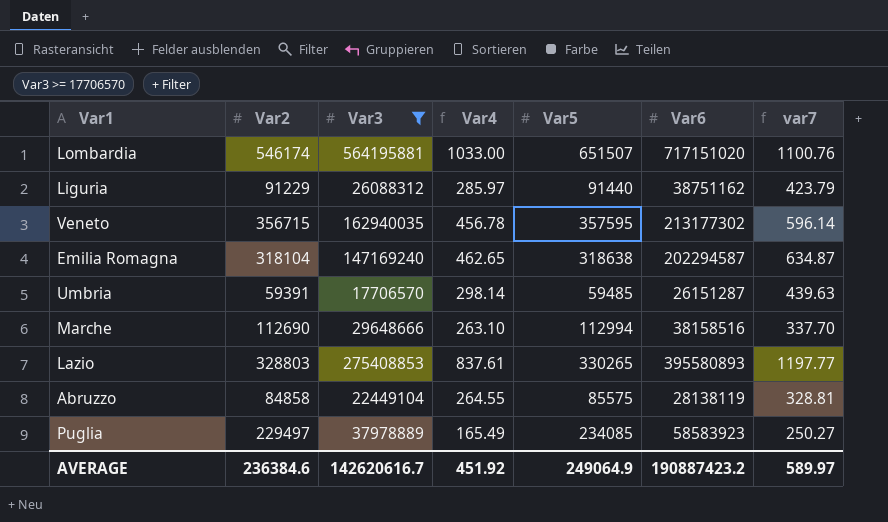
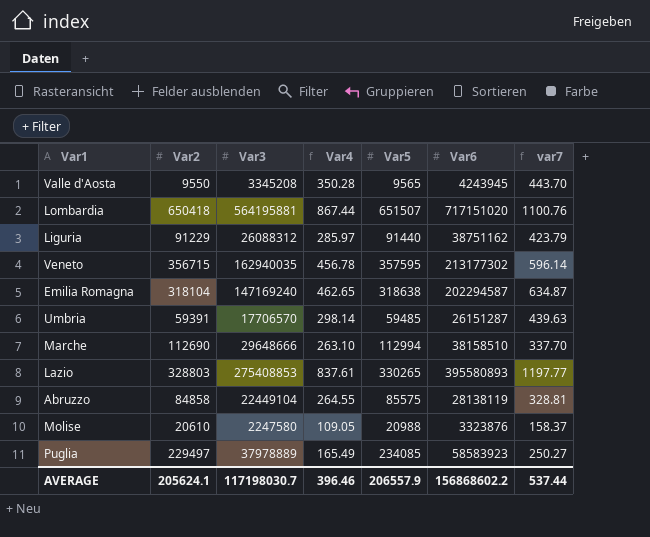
filter: Var3 >= 17706570 -> none
Lombardia | Var2: 546174 -> 650418
Lombardia | Var4: 1033.00 -> 867.44
Marche | Var6: 38158516 -> 38158510
AVERAGE | Var2: 236384.6 -> 205624.1
AVERAGE | Var3: 142620616.7 -> 117198030.7
AVERAGE | Var4: 451.92 -> 396.46
AVERAGE | Var5: 249064.9 -> 206557.9
AVERAGE | Var6: 190887423.2 -> 156868602.2
AVERAGE | var7: 589.97 -> 537.44

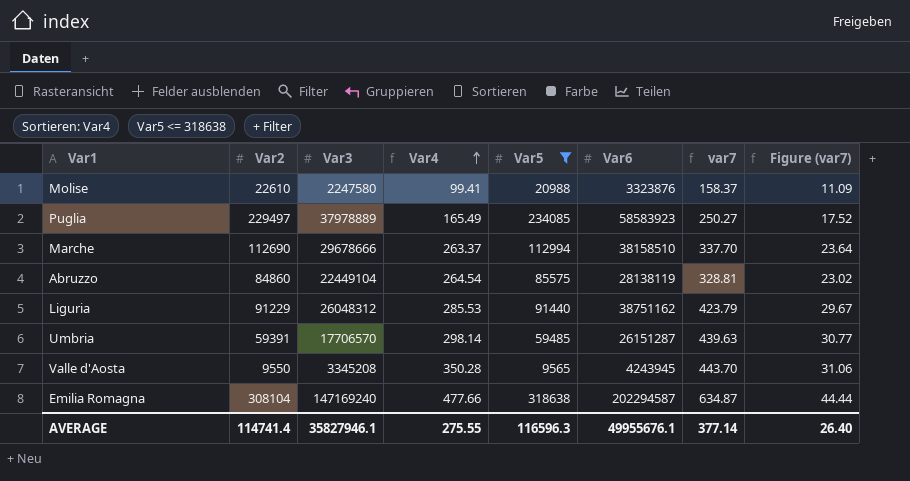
filter: none -> Var5 <= 318638
row order: none -> Var4 ascending
column Figure (var7) | formula: none -> [var7] * 0.07
Molise | Var2: 20610 -> 22610
Molise | Var4: 109.05 -> 99.41
Marche | Var3: 29648666 -> 29678666
Marche | Var4: 263.10 -> 263.37
Abruzzo | Var2: 84858 -> 84860
Abruzzo | Var4: 264.55 -> 264.54
Liguria | Var3: 26088312 -> 26048312
Liguria | Var4: 285.97 -> 285.53
Emilia Romagna | Var2: 318104 -> 308104
Emilia Romagna | Var4: 462.65 -> 477.66
AVERAGE | Var2: 205624.1 -> 114741.4
AVERAGE | Var3: 117198030.7 -> 35827946.1
AVERAGE | Var4: 396.46 -> 275.55
AVERAGE | Var5: 206557.9 -> 116596.3
AVERAGE | Var6: 156868602.2 -> 49955676.1
AVERAGE | var7: 537.44 -> 377.14

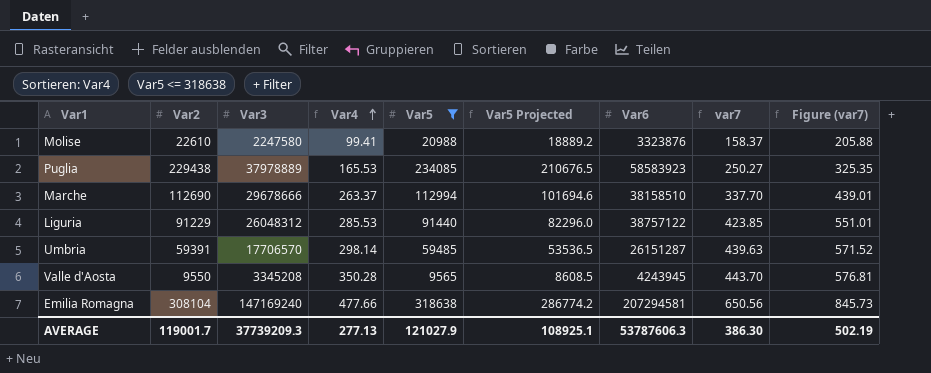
column Var5 Projected | formula: none -> [Var5] * 0.9
column Figure (var7) | formula: [var7] * 0.07 -> [var7] * 1.3
row Abruzzo: 84860 | 22449104 | 264.54 | 85575 | 28138119 | 328.81 | 23.02 -> none
Puglia | Var2: 229497 -> 229438
Puglia | Var4: 165.49 -> 165.53
Liguria | Var6: 38751162 -> 38757122
Liguria | var7: 423.79 -> 423.85
Emilia Romagna | Var6: 202294587 -> 207294581
Emilia Romagna | var7: 634.87 -> 650.56
AVERAGE | Var2: 114741.4 -> 119001.7
AVERAGE | Var3: 35827946.1 -> 37739209.3
AVERAGE | Var4: 275.55 -> 277.13
AVERAGE | Var5: 116596.3 -> 121027.9
AVERAGE | Var6: 49955676.1 -> 53787606.3
AVERAGE | var7: 377.14 -> 386.30
AVERAGE | Figure (var7): 26.40 -> 502.19

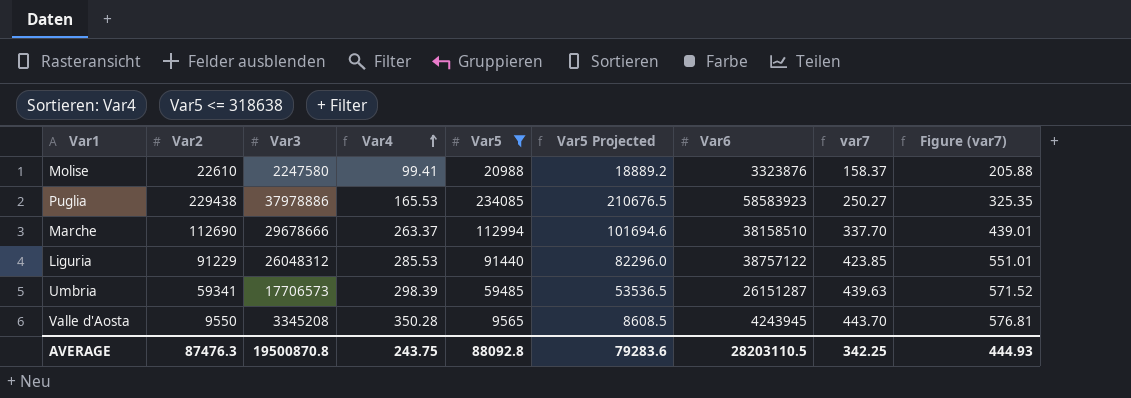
row Emilia Romagna: 308104 | 147169240 | 477.66 | 318638 | 286774.2 | 207294581 | 650.56 | 845.73 -> none
Puglia | Var3: 37978889 -> 37978886
Umbria | Var2: 59391 -> 59341
Umbria | Var3: 17706570 -> 17706573
Umbria | Var4: 298.14 -> 298.39
AVERAGE | Var2: 119001.7 -> 87476.3
AVERAGE | Var3: 37739209.3 -> 19500870.8
AVERAGE | Var4: 277.13 -> 243.75
AVERAGE | Var5: 121027.9 -> 88092.8
AVERAGE | Var5 Projected: 108925.1 -> 79283.6
AVERAGE | Var6: 53787606.3 -> 28203110.5
AVERAGE | var7: 386.30 -> 342.25
AVERAGE | Figure (var7): 502.19 -> 444.93

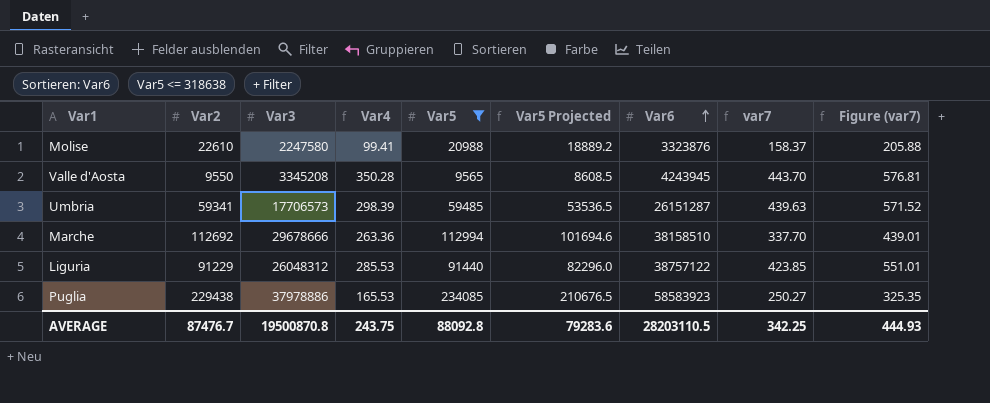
row order: Var4 ascending -> Var6 ascending
Marche | Var2: 112690 -> 112692
Marche | Var4: 263.37 -> 263.36
AVERAGE | Var2: 87476.3 -> 87476.7

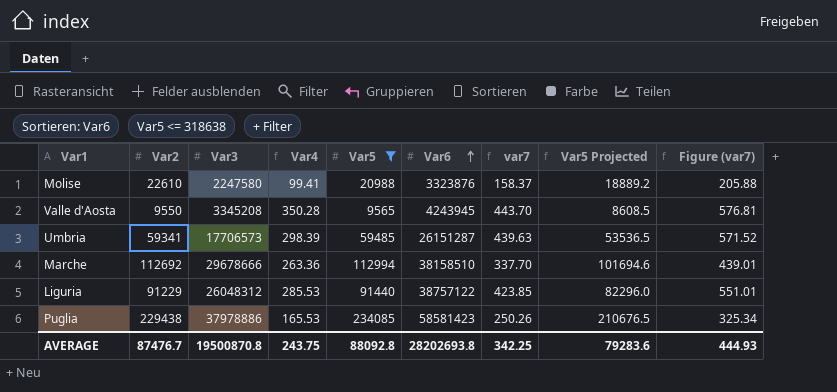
column Var5 Projected | position: 6 -> 8
Puglia | Var6: 58583923 -> 58581423
Puglia | var7: 250.27 -> 250.26
Puglia | Figure (var7): 325.35 -> 325.34
AVERAGE | Var6: 28203110.5 -> 28202693.8

